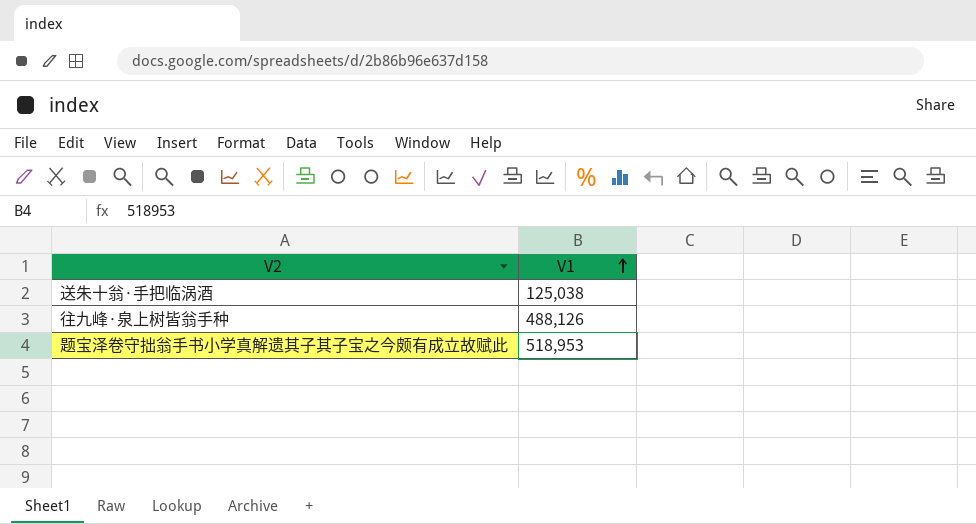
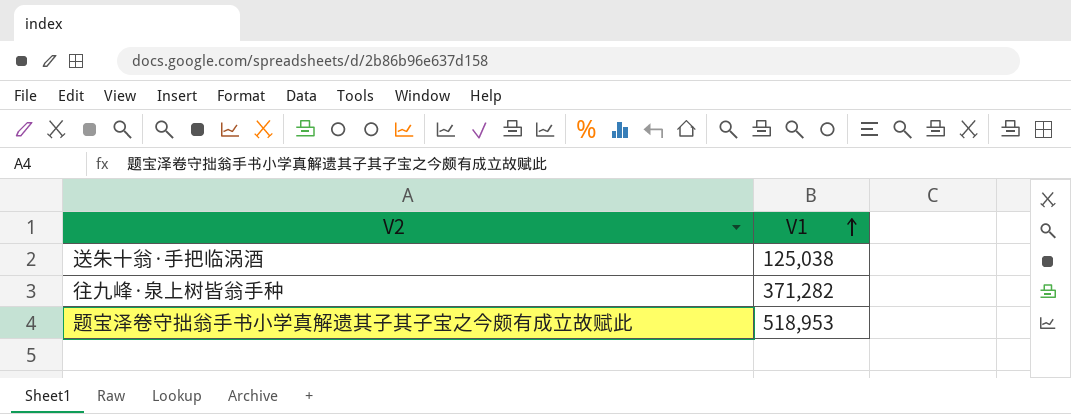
往九峰·泉上树皆翁手种 | V1: 488,126 -> 371,282

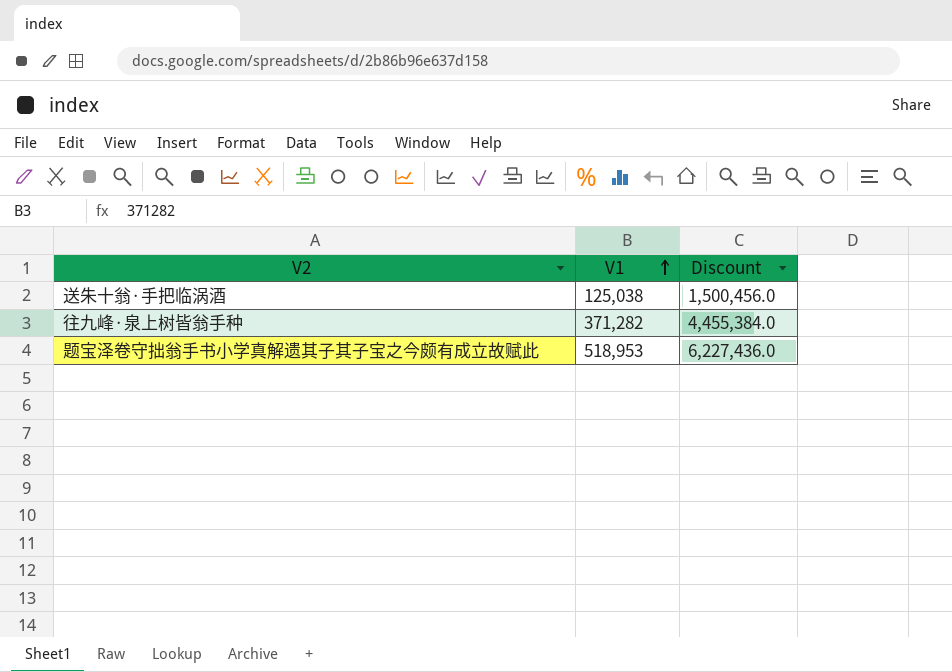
column Discount | formula: none -> [V1] * 12

